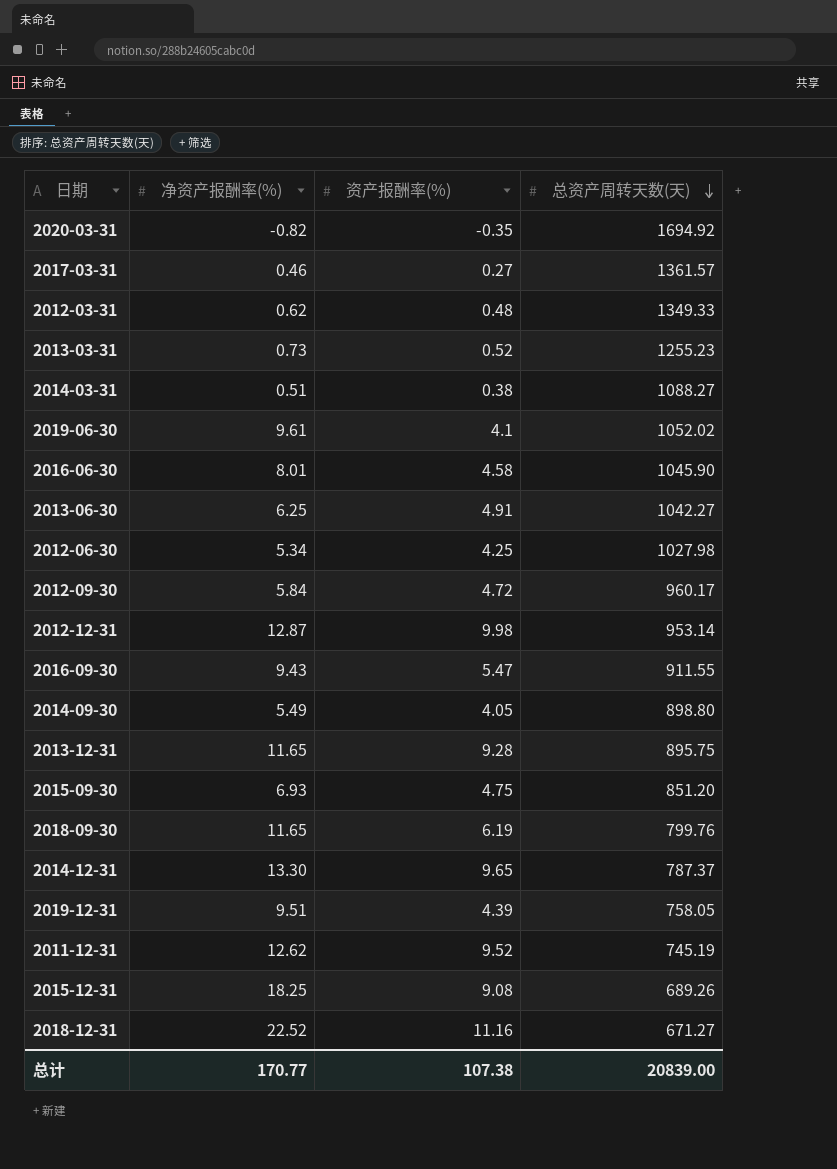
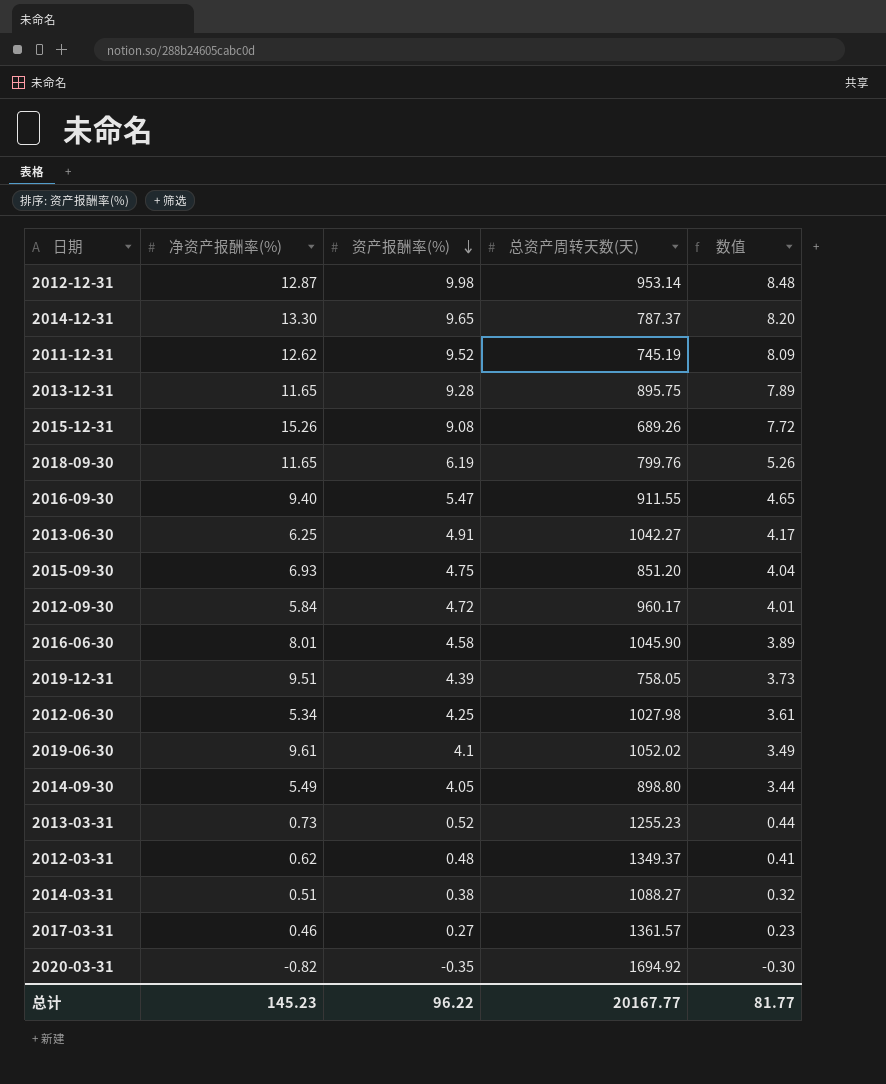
row order: 总资产周转天数(天) descending -> 资产报酬率(%) descending
column 数值 | formula: none -> [资产报酬率(%)] * 0.85
row 2018-12-31: 22.52 | 11.16 | 671.27 -> none
2015-12-31 | 净资产报酬率(%): 18.25 -> 15.26
2016-09-30 | 净资产报酬率(%): 9.43 -> 9.40
2012-03-31 | 总资产周转天数(天): 1349.33 -> 1349.37
总计 | 净资产报酬率(%): 170.77 -> 145.23
总计 | 资产报酬率(%): 107.38 -> 96.22
总计 | 总资产周转天数(天): 20839.00 -> 20167.77

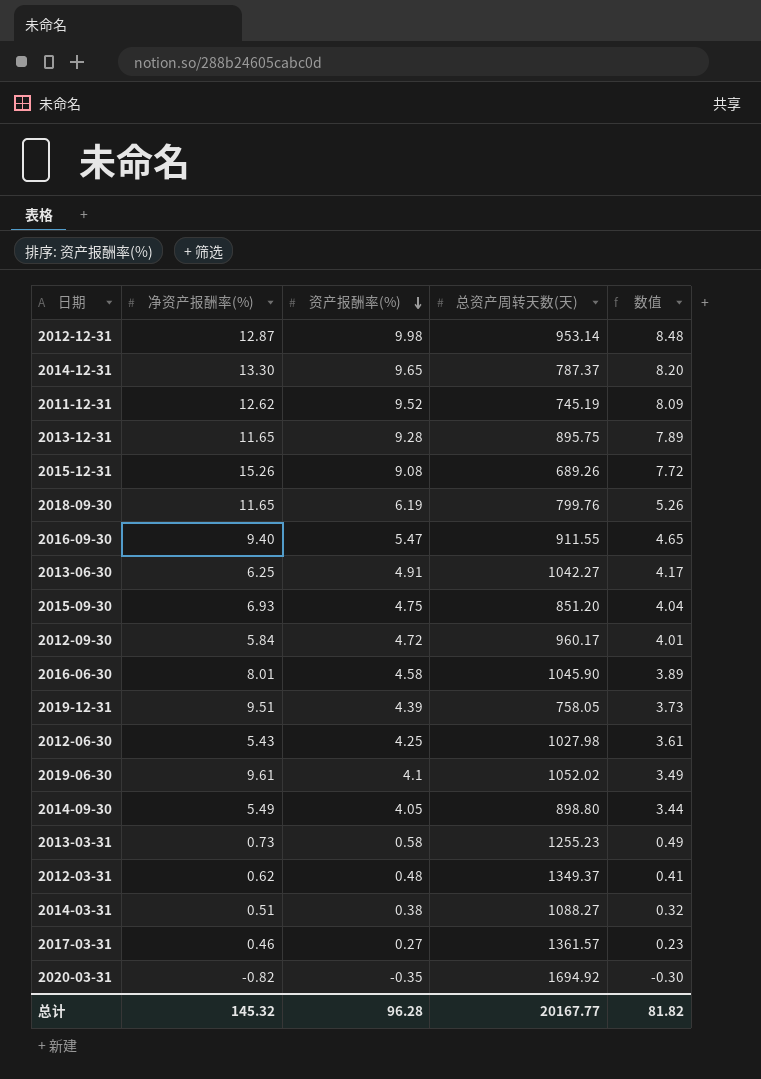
2012-06-30 | 净资产报酬率(%): 5.34 -> 5.43
2013-03-31 | 资产报酬率(%): 0.52 -> 0.58
2013-03-31 | 数值: 0.44 -> 0.49
总计 | 净资产报酬率(%): 145.23 -> 145.32
总计 | 资产报酬率(%): 96.22 -> 96.28
总计 | 数值: 81.77 -> 81.82

